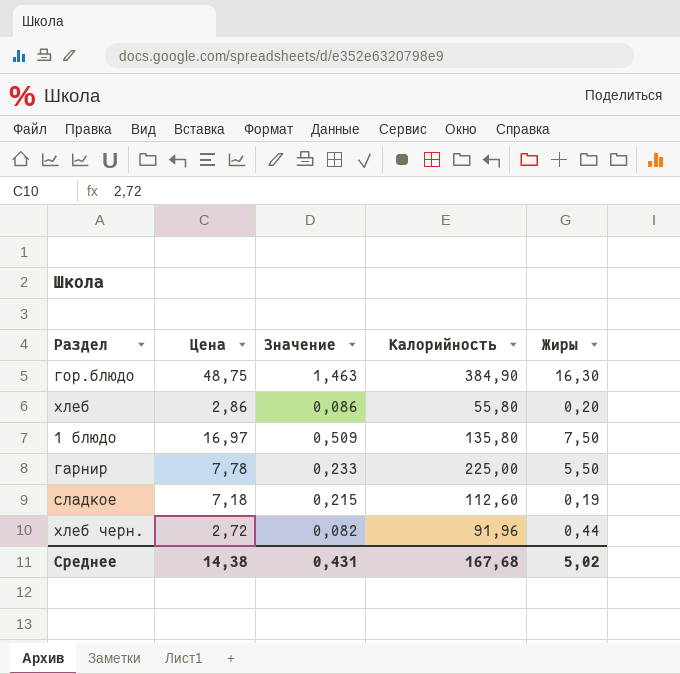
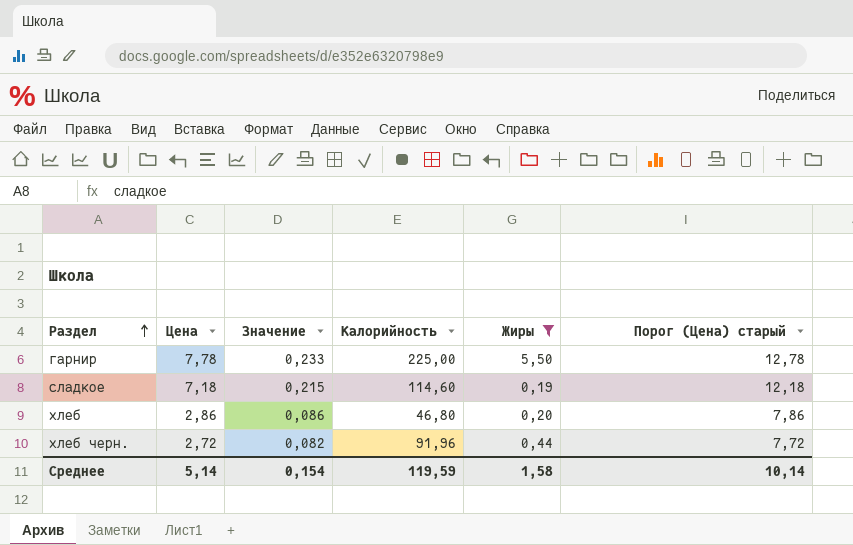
filter: none -> Жиры <= 5,50
row order: none -> Раздел ascending
column Порог (Цена) старый | formula: none -> [Цена] + 5
сладкое | Калорийность: 112,60 -> 114,60
хлеб | Калорийность: 55,80 -> 46,80
Среднее | Цена: 14,38 -> 5,14
Среднее | Значение: 0,431 -> 0,154
Среднее | Калорийность: 167,68 -> 119,59
Среднее | Жиры: 5,02 -> 1,58

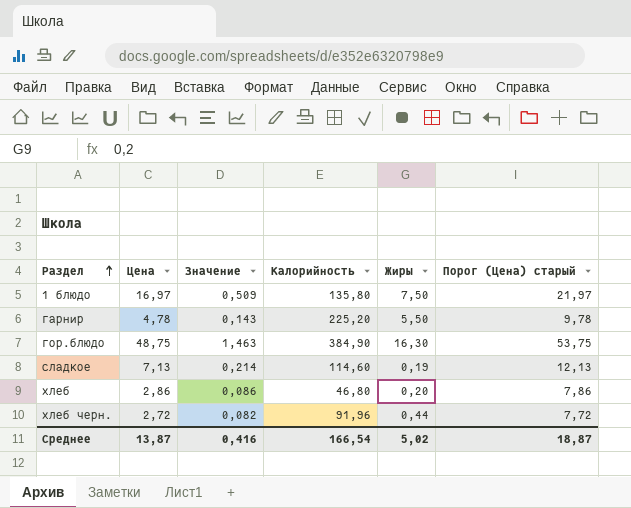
filter: Жиры <= 5,50 -> none
гарнир | Цена: 7,78 -> 4,78
гарнир | Значение: 0,233 -> 0,143
гарнир | Калорийность: 225,00 -> 225,20
гарнир | Порог (Цена) старый: 12,78 -> 9,78
сладкое | Цена: 7,18 -> 7,13
сладкое | Значение: 0,215 -> 0,214
сладкое | Порог (Цена) старый: 12,18 -> 12,13
Среднее | Цена: 5,14 -> 13,87
Среднее | Значение: 0,154 -> 0,416
Среднее | Калорийность: 119,59 -> 166,54
Среднее | Жиры: 1,58 -> 5,02
Среднее | Порог (Цена) старый: 10,14 -> 18,87

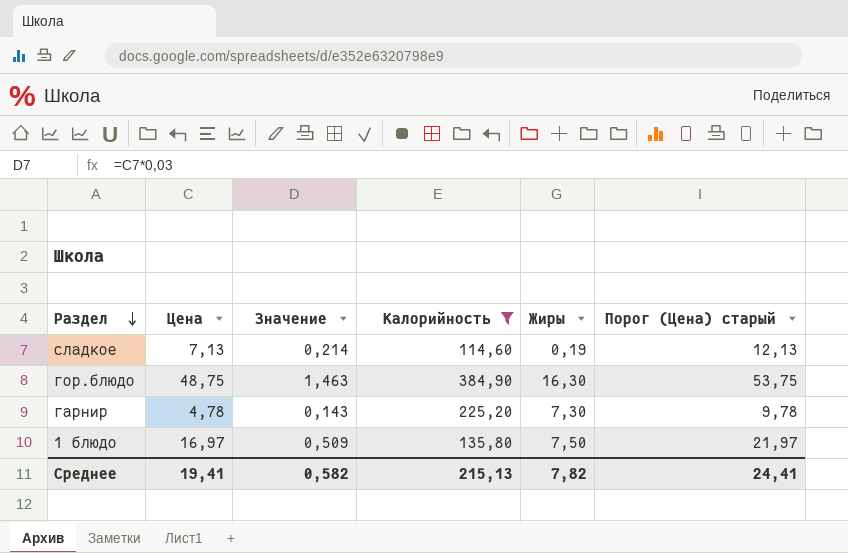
filter: none -> Калорийность >= 114,60
row order: Раздел ascending -> Раздел descending
гарнир | Жиры: 5,50 -> 7,30
Среднее | Цена: 13,87 -> 19,41
Среднее | Значение: 0,416 -> 0,582
Среднее | Калорийность: 166,54 -> 215,13
Среднее | Жиры: 5,02 -> 7,82
Среднее | Порог (Цена) старый: 18,87 -> 24,41

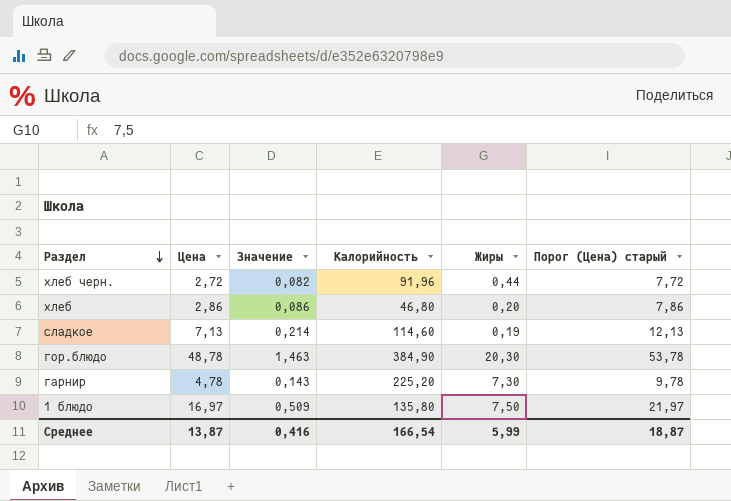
filter: Калорийность >= 114,60 -> none
гор.блюдо | Цена: 48,75 -> 48,78
гор.блюдо | Жиры: 16,30 -> 20,30
гор.блюдо | Порог (Цена) старый: 53,75 -> 53,78
Среднее | Цена: 19,41 -> 13,87
Среднее | Значение: 0,582 -> 0,416
Среднее | Калорийность: 215,13 -> 166,54
Среднее | Жиры: 7,82 -> 5,99
Среднее | Порог (Цена) старый: 24,41 -> 18,87

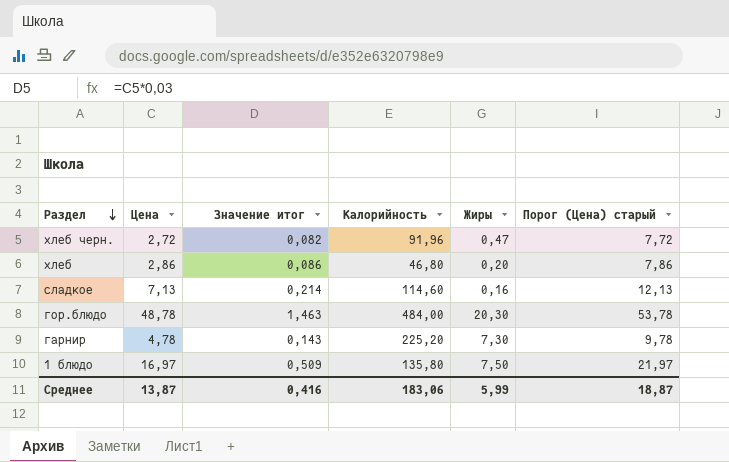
column name: Значение -> Значение итог
хлеб черн. | Жиры: 0,44 -> 0,47
сладкое | Жиры: 0,19 -> 0,16
гор.блюдо | Калорийность: 384,90 -> 484,00
Среднее | Калорийность: 166,54 -> 183,06

